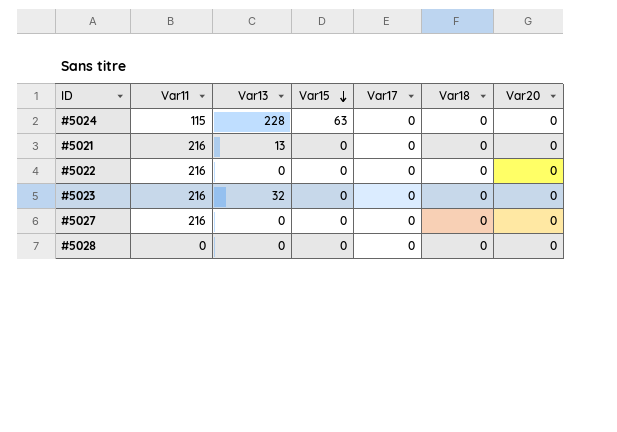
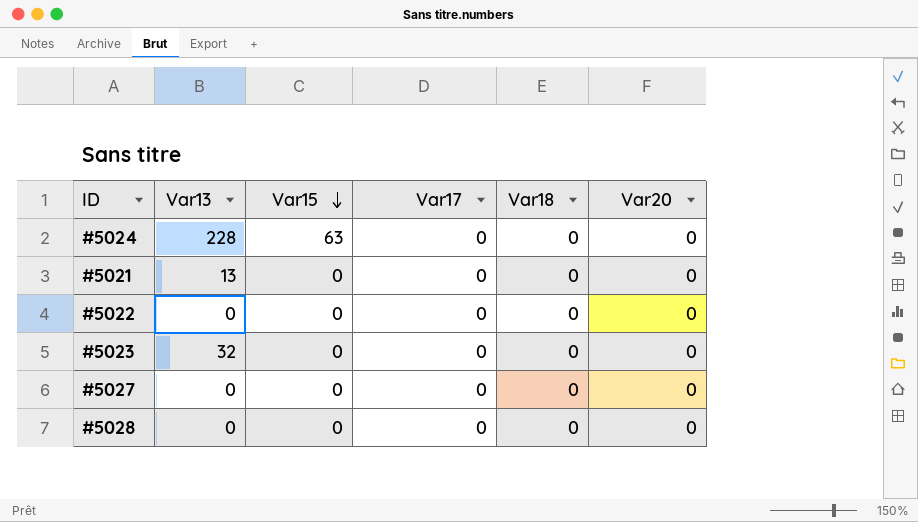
column Var11 | position: 2 -> none

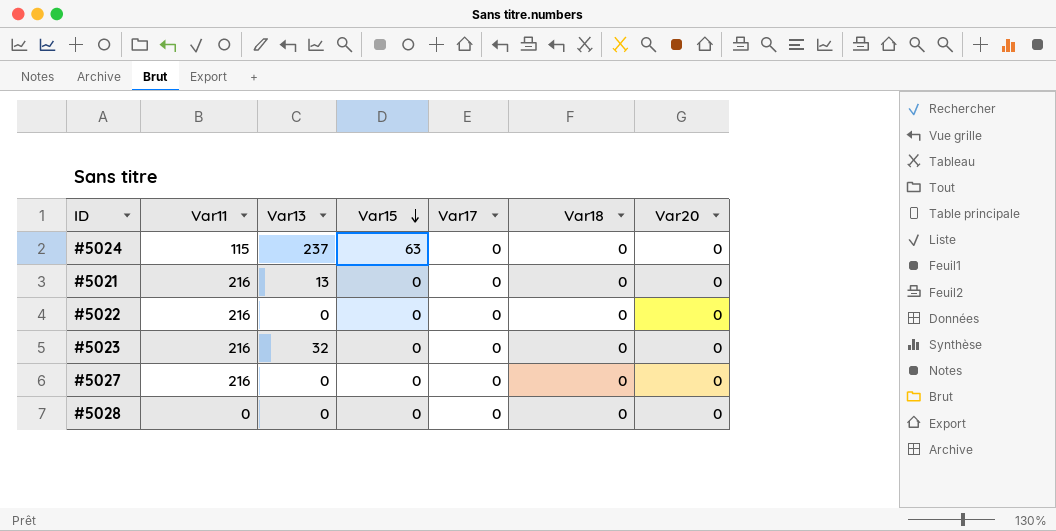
column Var11 | position: none -> 2
#5024 | Var13: 228 -> 237

